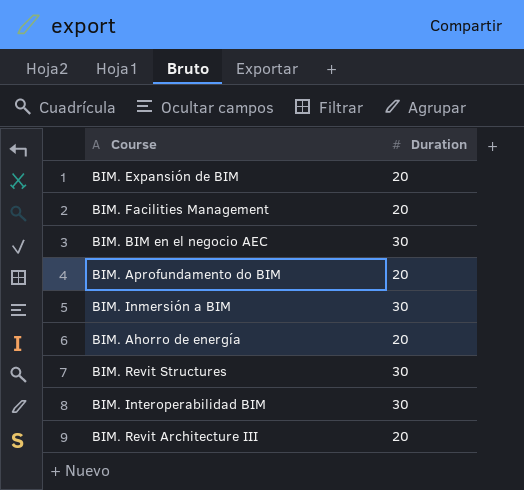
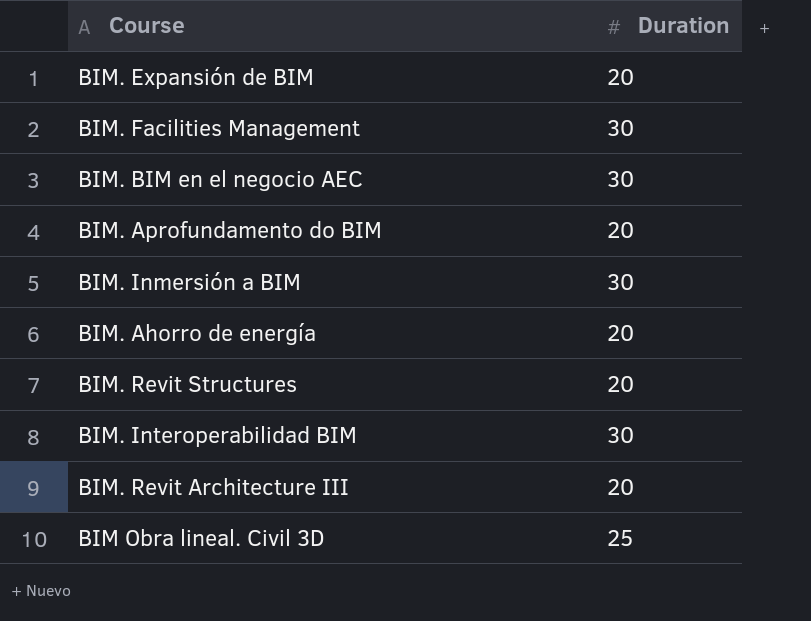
BIM. Facilities Management | Duration: 20 -> 30
BIM. Revit Structures | Duration: 30 -> 20
row BIM Obra lineal. Civil 3D: none -> 25

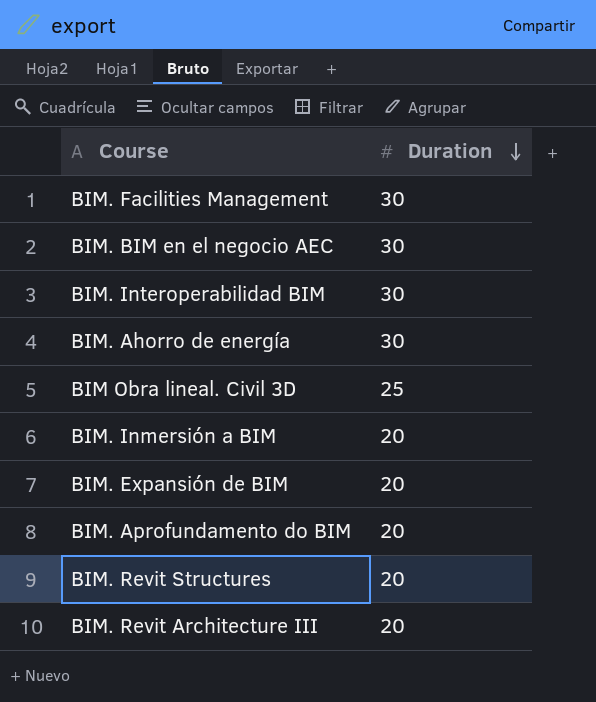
row order: none -> Duration descending
BIM. Ahorro de energía | Duration: 20 -> 30
BIM. Inmersión a BIM | Duration: 30 -> 20

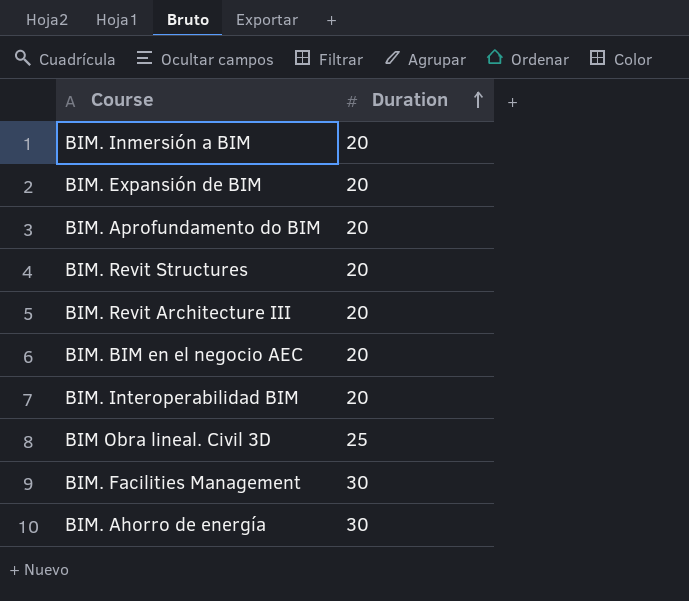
row order: Duration descending -> Duration ascending
BIM. BIM en el negocio AEC | Duration: 30 -> 20
BIM. Interoperabilidad BIM | Duration: 30 -> 20

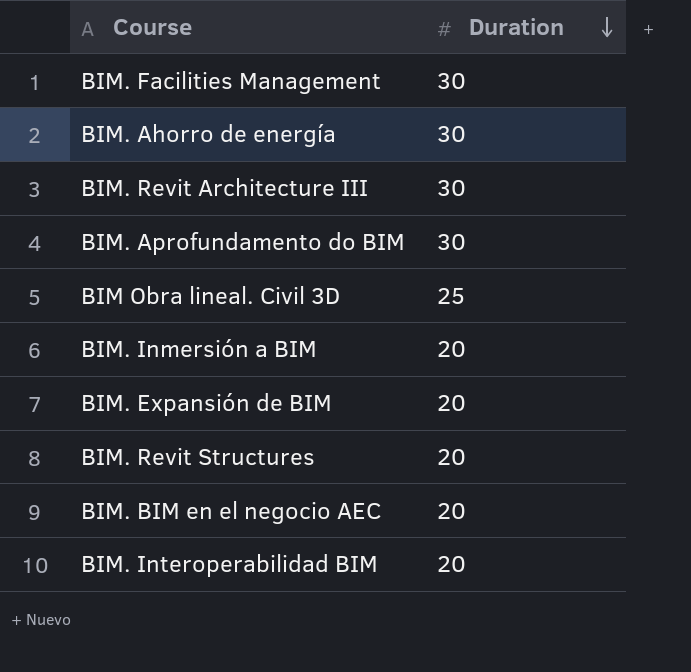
row order: Duration ascending -> Duration descending
BIM. Revit Architecture III | Duration: 20 -> 30
BIM. Aprofundamento do BIM | Duration: 20 -> 30

